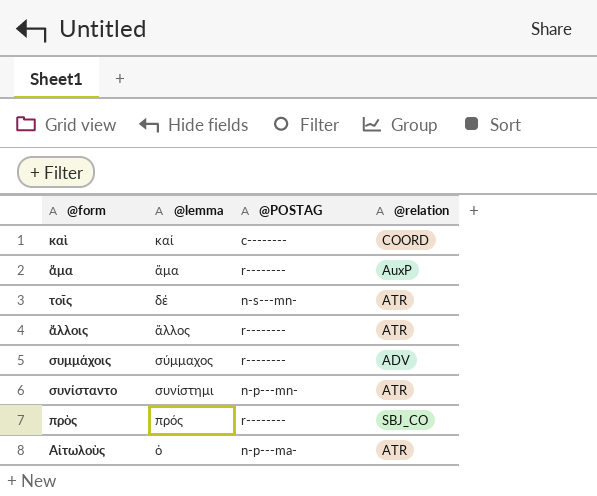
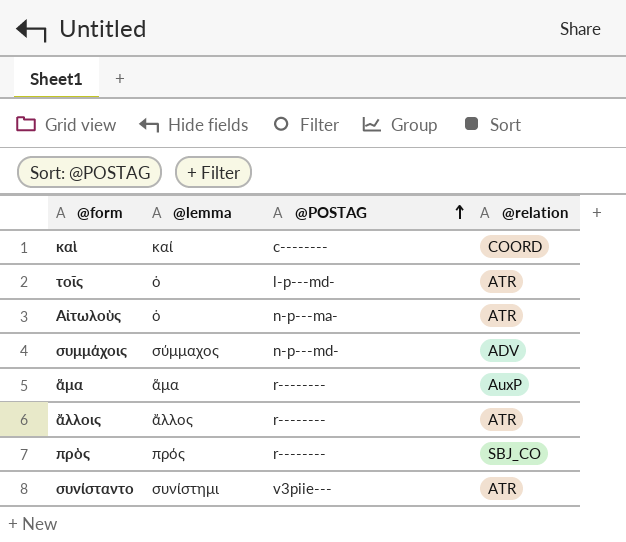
row order: none -> @POSTAG ascending
τοῖς | @lemma: δέ -> ὁ
τοῖς | @POSTAG: n-s---mn- -> l-p---md-
συμμάχοις | @POSTAG: r-------- -> n-p---md-
συνίσταντο | @POSTAG: n-p---mn- -> v3piie---

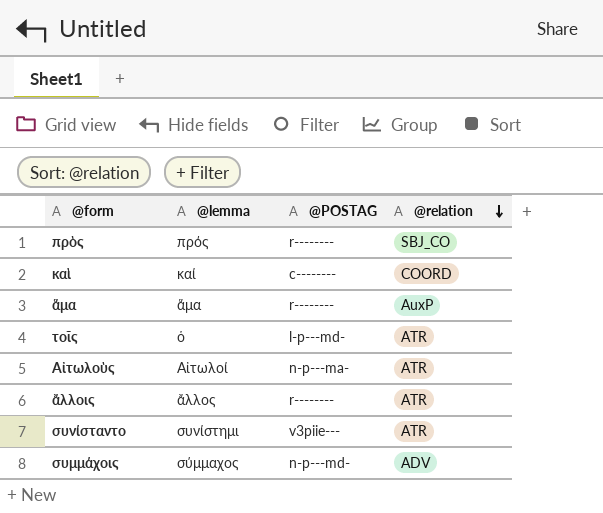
row order: @POSTAG ascending -> @relation descending
Αἰτωλοὺς | @lemma: ὁ -> Αἰτωλοί

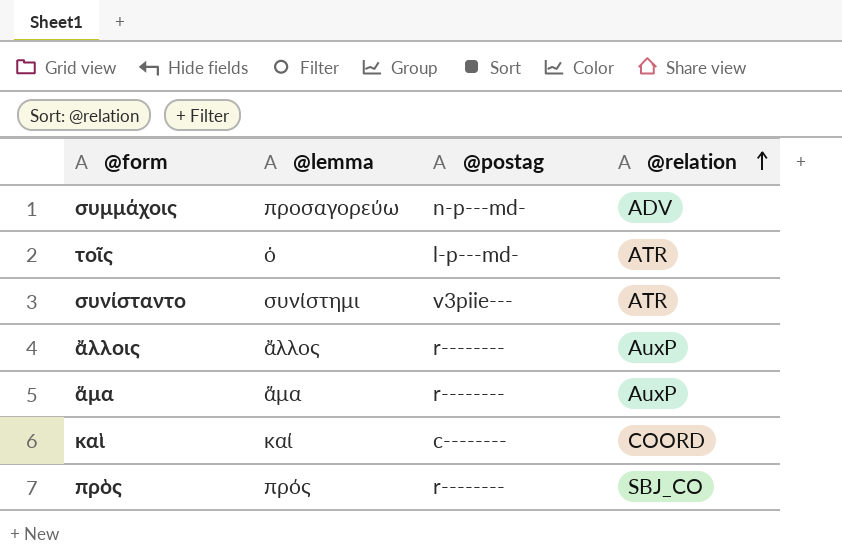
row order: @relation descending -> @relation ascending
column name: @POSTAG -> @postag
row Αἰτωλοὺς: Αἰτωλοί | n-p---ma- | ATR -> none
συμμάχοις | @lemma: σύμμαχος -> προσαγορεύω
ἄλλοις | @relation: ATR -> AuxP

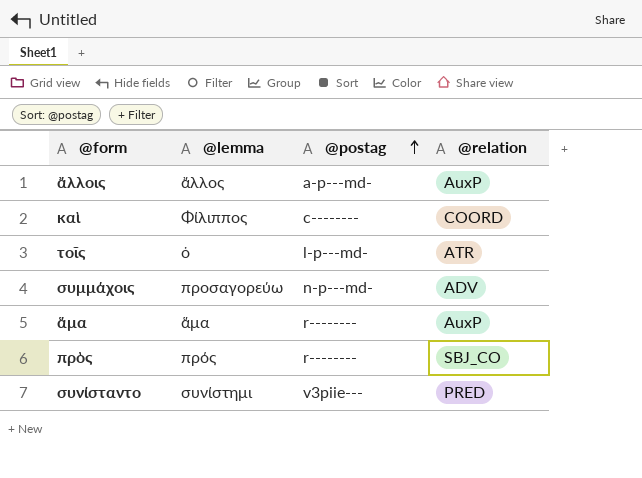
row order: @relation ascending -> @postag ascending
ἄλλοις | @postag: r-------- -> a-p---md-
καὶ | @lemma: καί -> Φίλιππος
συνίσταντο | @relation: ATR -> PRED

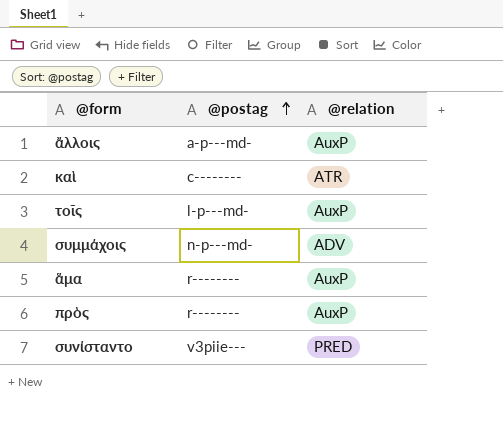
column @lemma | position: 2 -> none
καὶ | @relation: COORD -> ATR
τοῖς | @relation: ATR -> AuxP
πρὸς | @relation: SBJ_CO -> AuxP

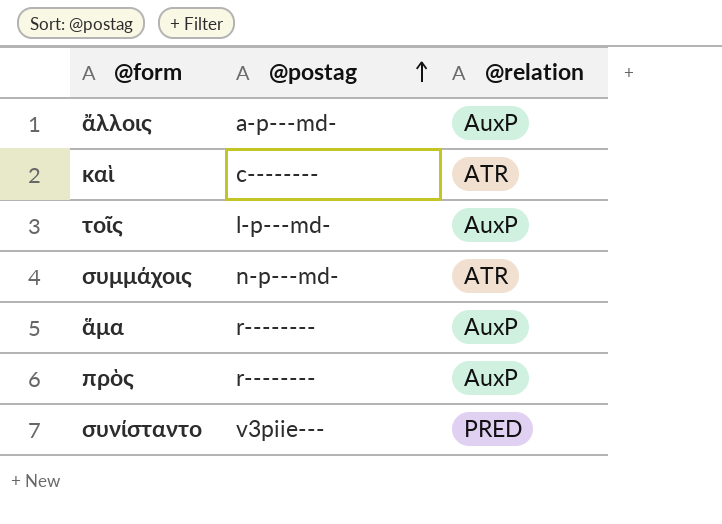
συμμάχοις | @relation: ADV -> ATR

